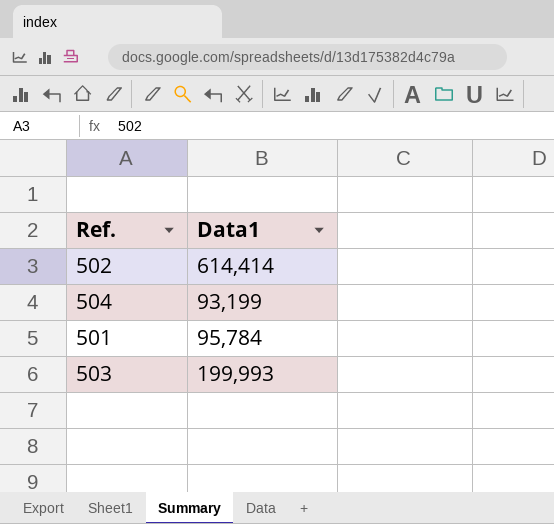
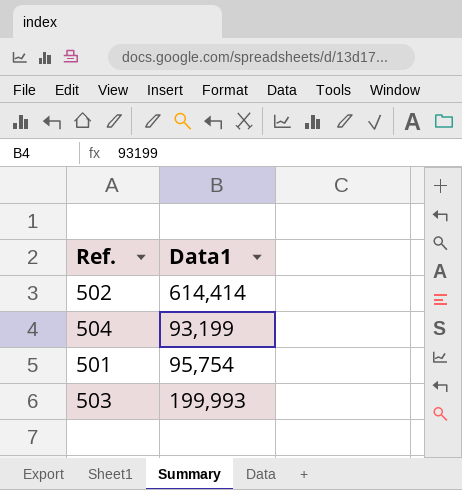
501 | Data1: 95,784 -> 95,754

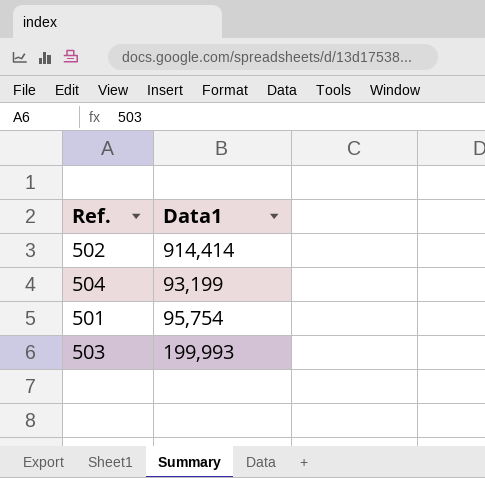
502 | Data1: 614,414 -> 914,414

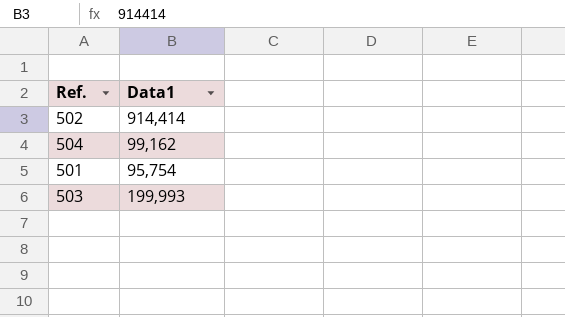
504 | Data1: 93,199 -> 99,162

